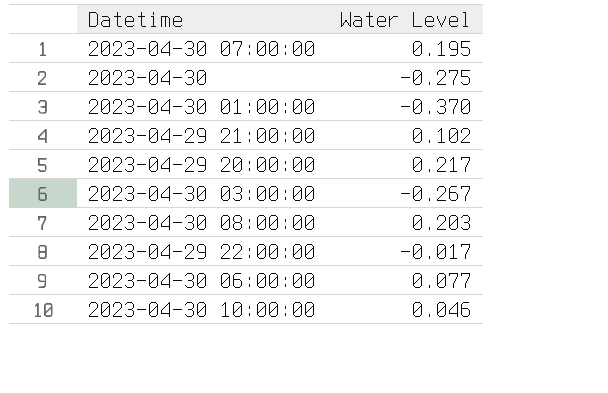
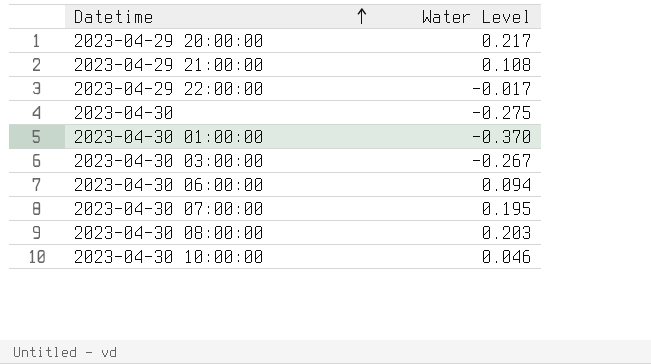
row order: none -> Datetime ascending
2023-04-29 21:00:00 | Water Level: 0.102 -> 0.108
2023-04-30 06:00:00 | Water Level: 0.077 -> 0.094

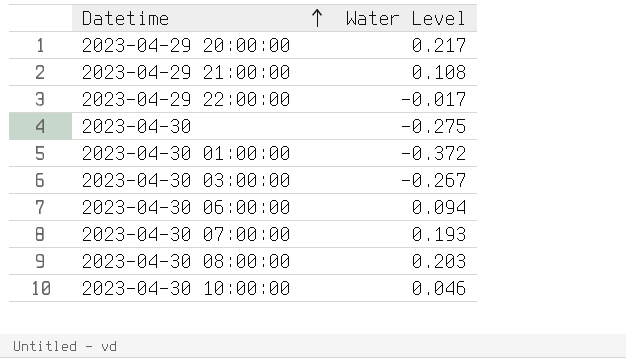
2023-04-30 01:00:00 | Water Level: -0.370 -> -0.372
2023-04-30 07:00:00 | Water Level: 0.195 -> 0.193

